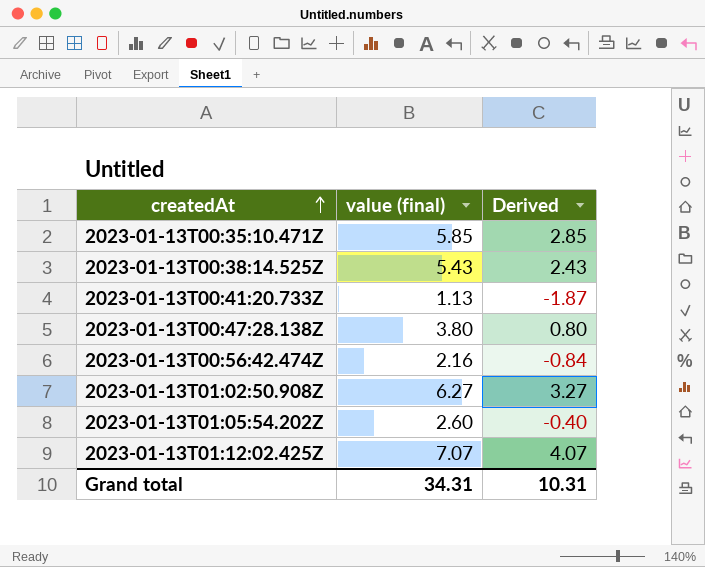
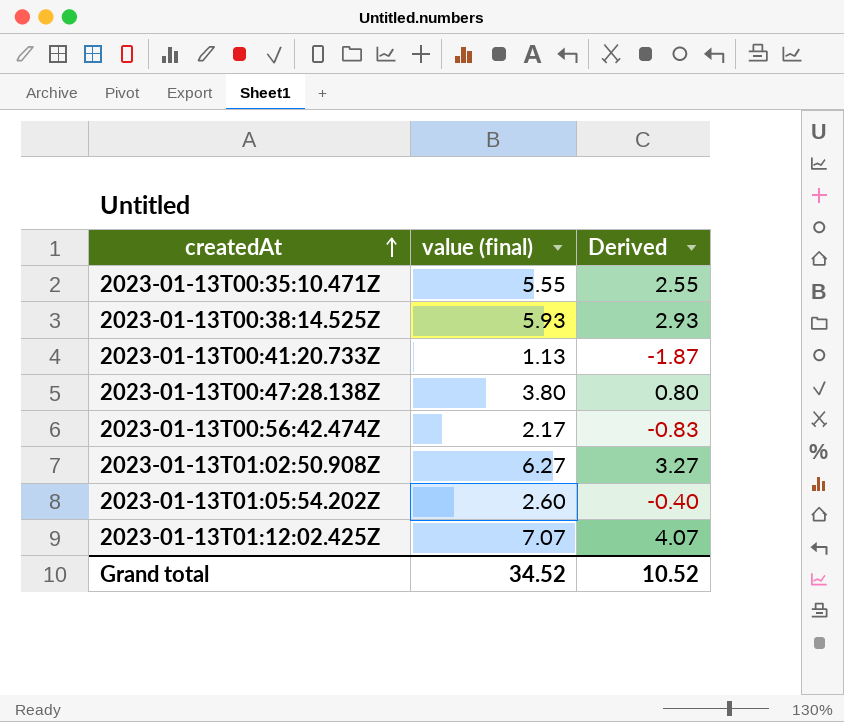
2023-01-13T00:35:10.471Z | value (final): 5.85 -> 5.55
2023-01-13T00:35:10.471Z | Derived: 2.85 -> 2.55
2023-01-13T00:38:14.525Z | value (final): 5.43 -> 5.93
2023-01-13T00:38:14.525Z | Derived: 2.43 -> 2.93
2023-01-13T00:56:42.474Z | value (final): 2.16 -> 2.17
2023-01-13T00:56:42.474Z | Derived: -0.84 -> -0.83
Grand total | value (final): 34.31 -> 34.52
Grand total | Derived: 10.31 -> 10.52

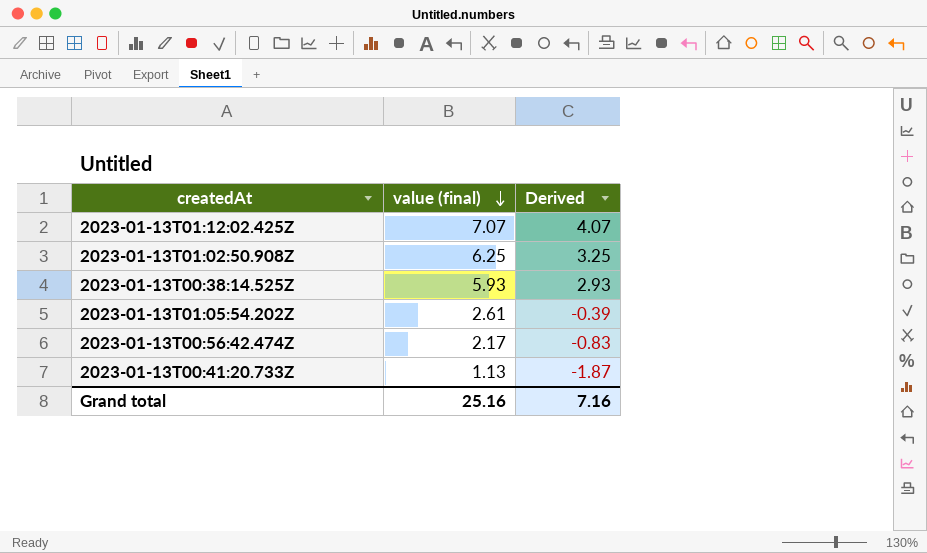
row order: createdAt ascending -> value (final) descending
row 2023-01-13T00:35:10.471Z: 5.55 | 2.55 -> none
row 2023-01-13T00:47:28.138Z: 3.80 | 0.80 -> none
2023-01-13T01:02:50.908Z | value (final): 6.27 -> 6.25
2023-01-13T01:02:50.908Z | Derived: 3.27 -> 3.25
2023-01-13T01:05:54.202Z | value (final): 2.60 -> 2.61
2023-01-13T01:05:54.202Z | Derived: -0.40 -> -0.39
Grand total | value (final): 34.52 -> 25.16
Grand total | Derived: 10.52 -> 7.16

